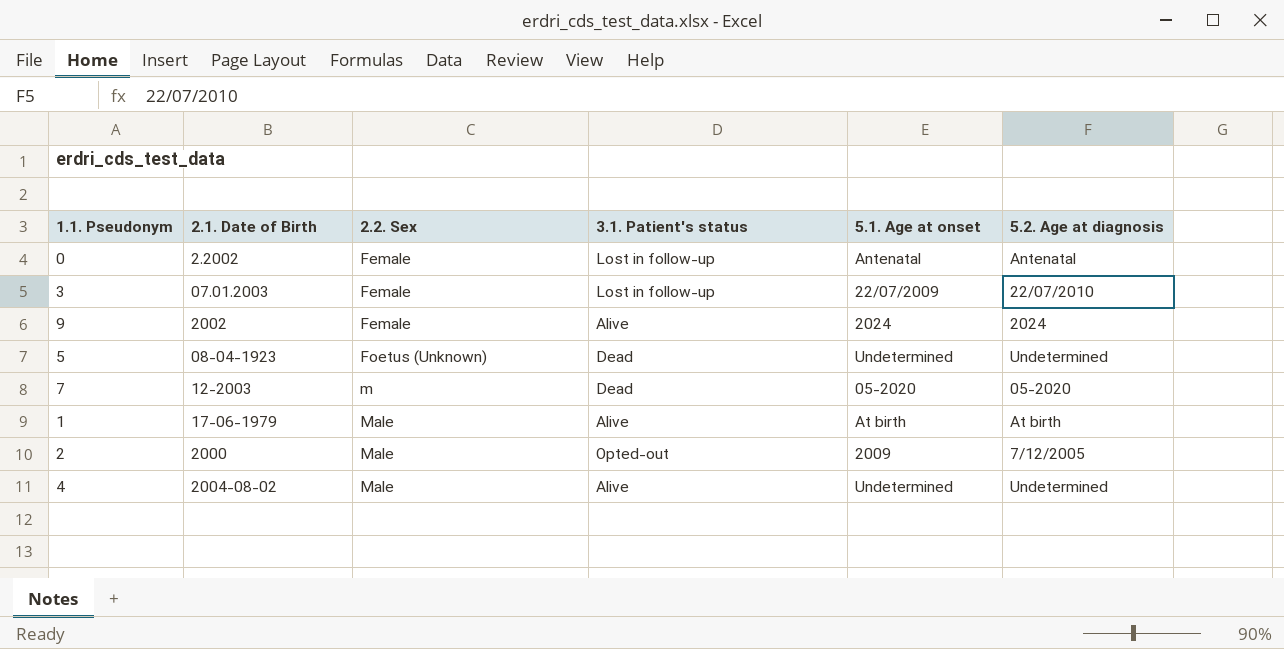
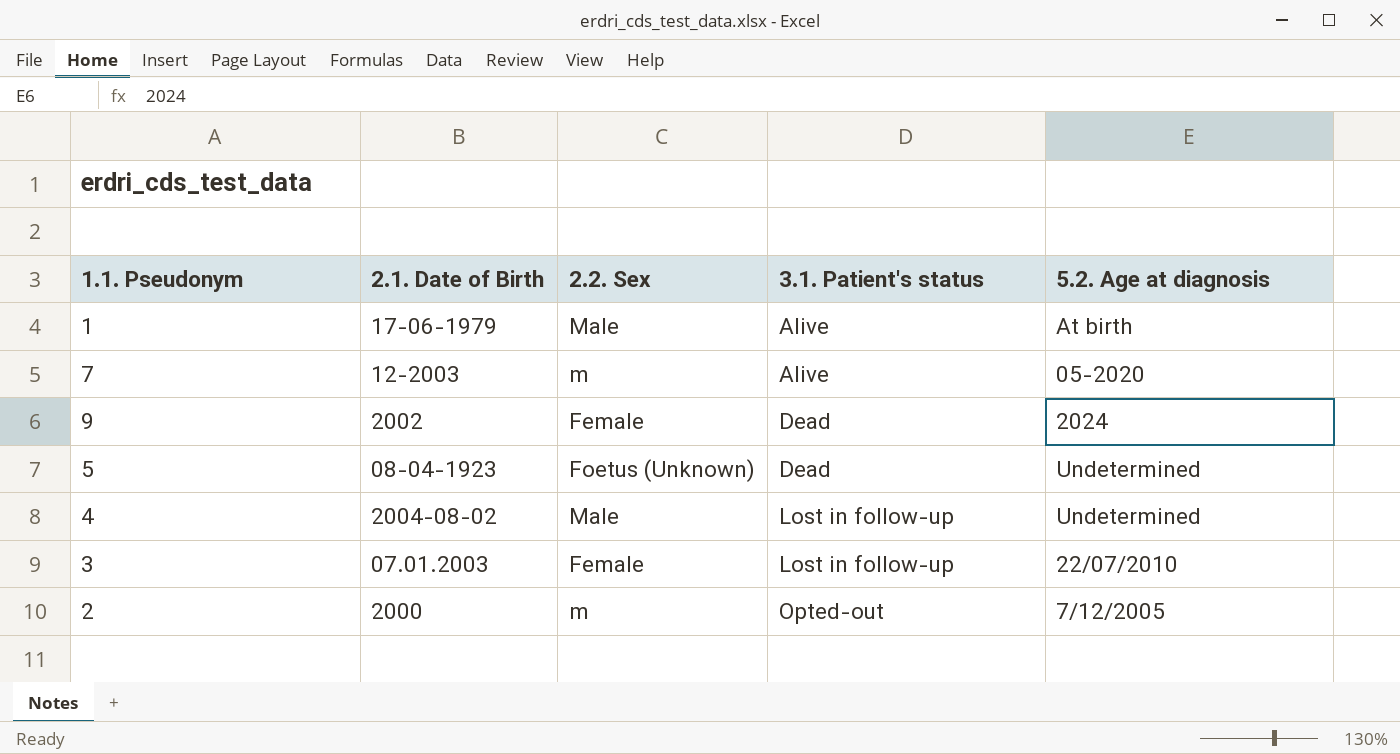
row order: 2.2. Sex ascending -> 3.1. Patient's status ascending
column 5.1. Age at onset | position: 5 -> none
row 0: 2.2002 | Female | Lost in follow-up | Antenatal | Antenatal -> none
7 | 3.1. Patient's status: Dead -> Alive
9 | 3.1. Patient's status: Alive -> Dead
4 | 3.1. Patient's status: Alive -> Lost in follow-up
2 | 2.2. Sex: Male -> m

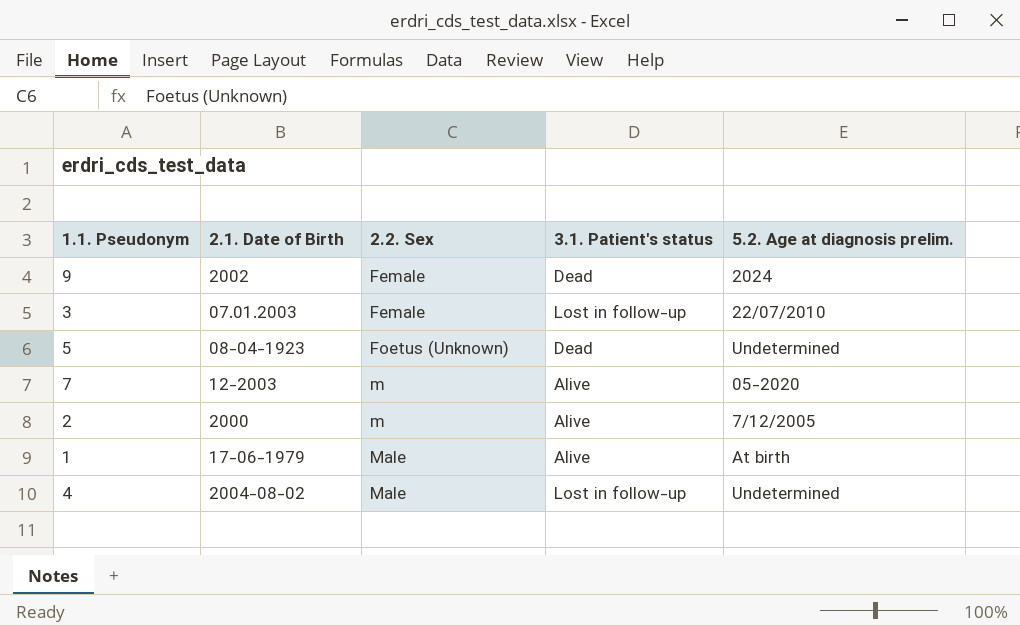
row order: 3.1. Patient's status ascending -> 2.2. Sex ascending
column name: 5.2. Age at diagnosis -> 5.2. Age at diagnosis prelim.
2 | 3.1. Patient's status: Opted-out -> Alive

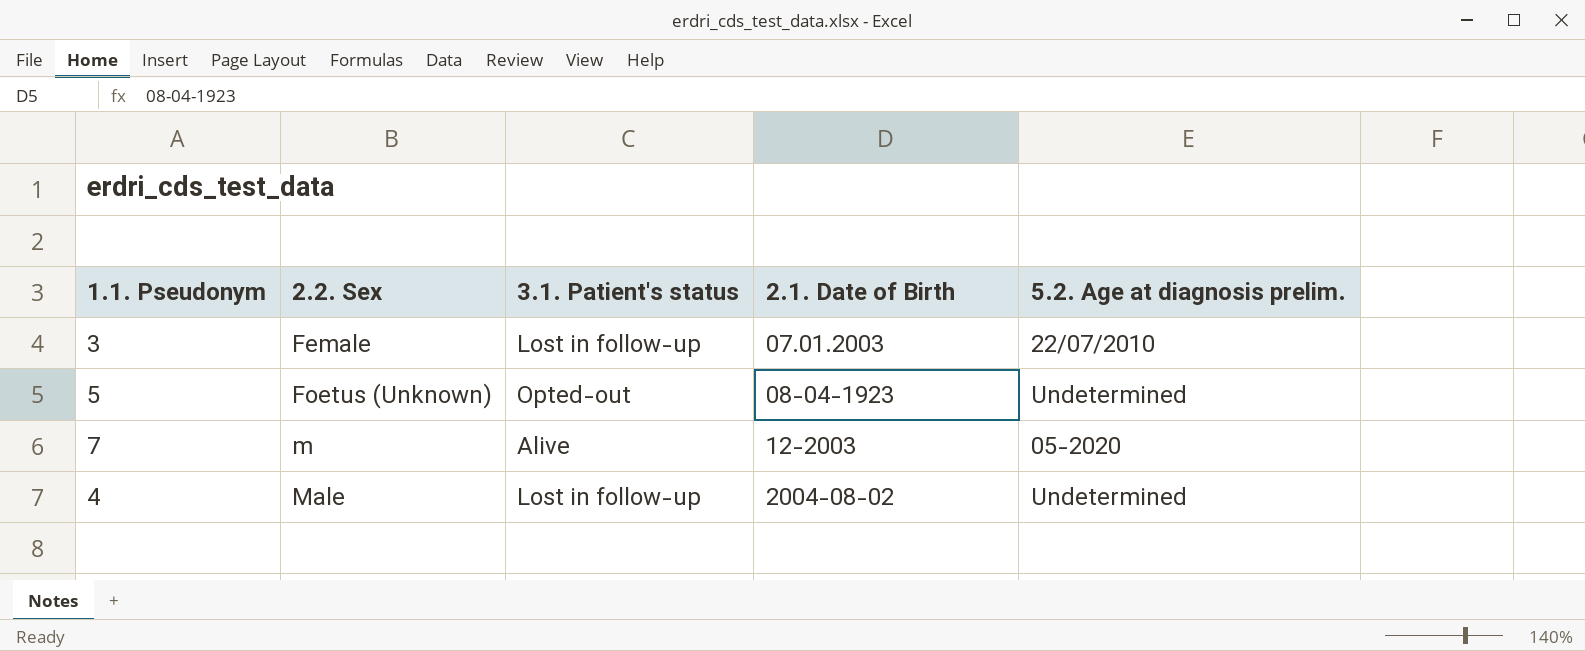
column 2.1. Date of Birth | position: 2 -> 4
row 9: 2002 | Female | Dead | 2024 -> none
row 2: 2000 | m | Alive | 7/12/2005 -> none
row 1: 17-06-1979 | Male | Alive | At birth -> none
5 | 3.1. Patient's status: Dead -> Opted-out

